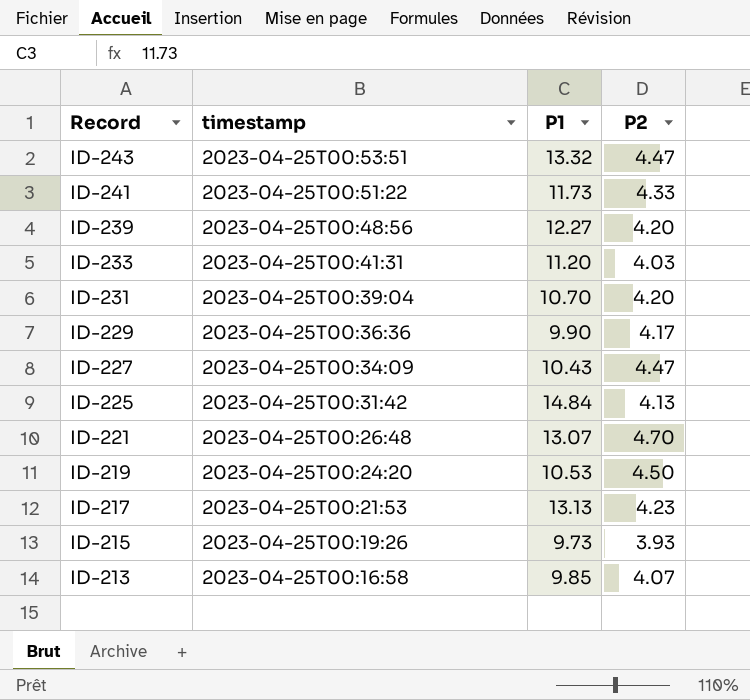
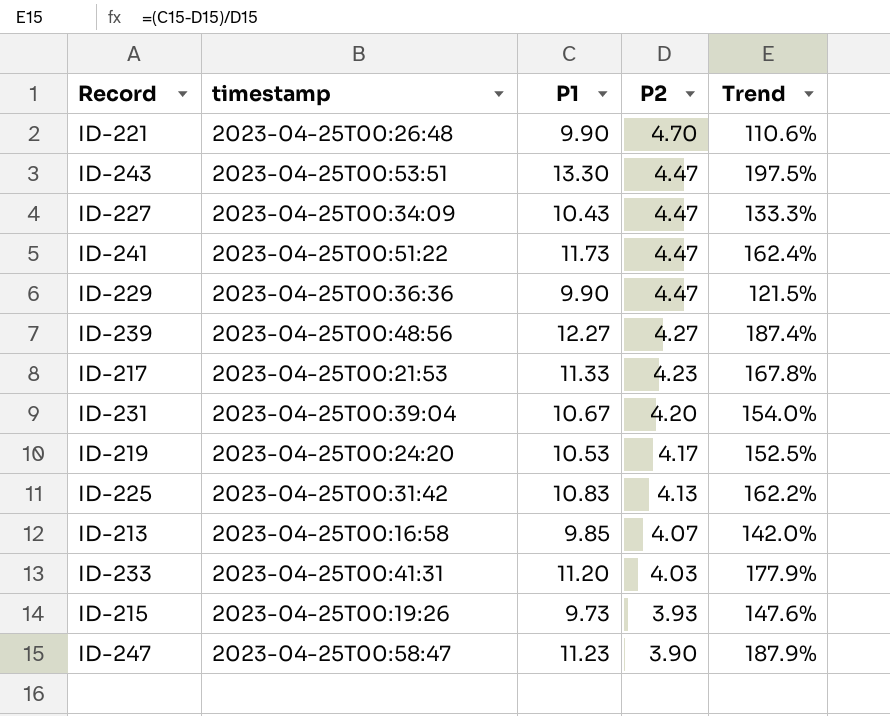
row order: Record descending -> P2 descending
column Trend | formula: none -> ([P1] - [P2]) / [P2]
ID-221 | P1: 13.07 -> 9.90
ID-243 | P1: 13.32 -> 13.30
ID-241 | P2: 4.33 -> 4.47
ID-229 | P2: 4.17 -> 4.47
ID-239 | P2: 4.20 -> 4.27
ID-217 | P1: 13.13 -> 11.33
ID-231 | P1: 10.70 -> 10.67
ID-219 | P2: 4.50 -> 4.17
ID-225 | P1: 14.84 -> 10.83
row ID-247: none -> 2023-04-25T00:58:47 | 11.23 | 3.90 | 187.9%

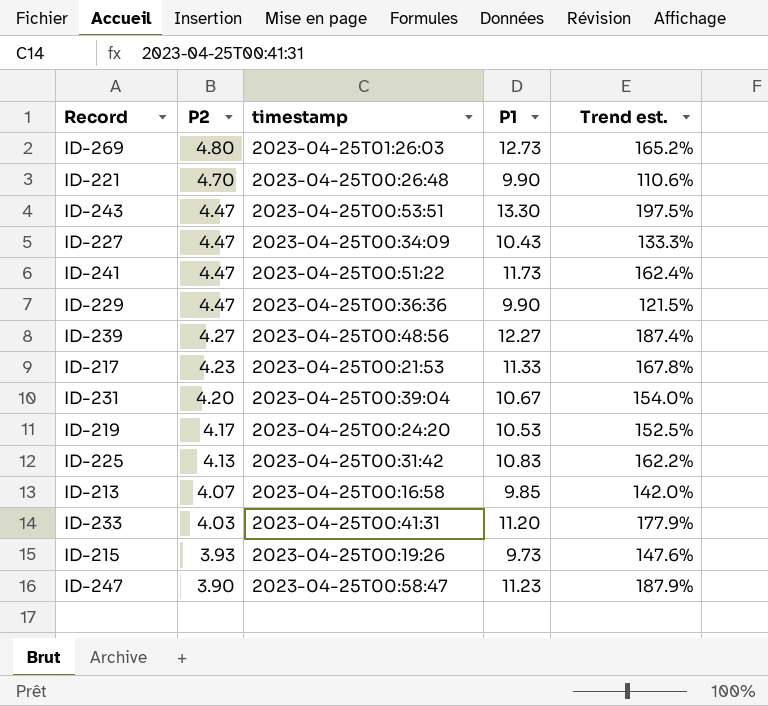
column P2 | position: 4 -> 2
column name: Trend -> Trend est.
row ID-269: none -> 4.80 | 2023-04-25T01:26:03 | 12.73 | 165.2%

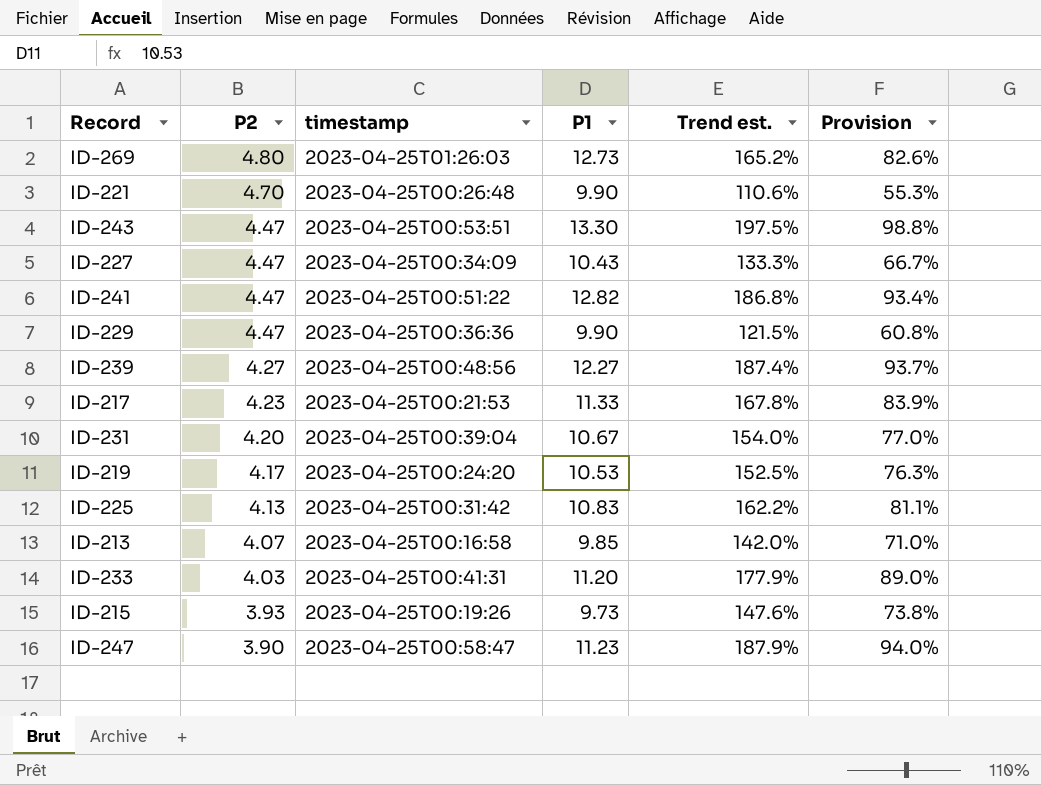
column Provision | formula: none -> [Trend est.] * 0.5
ID-241 | P1: 11.73 -> 12.82
ID-241 | Trend est.: 162.4% -> 186.8%

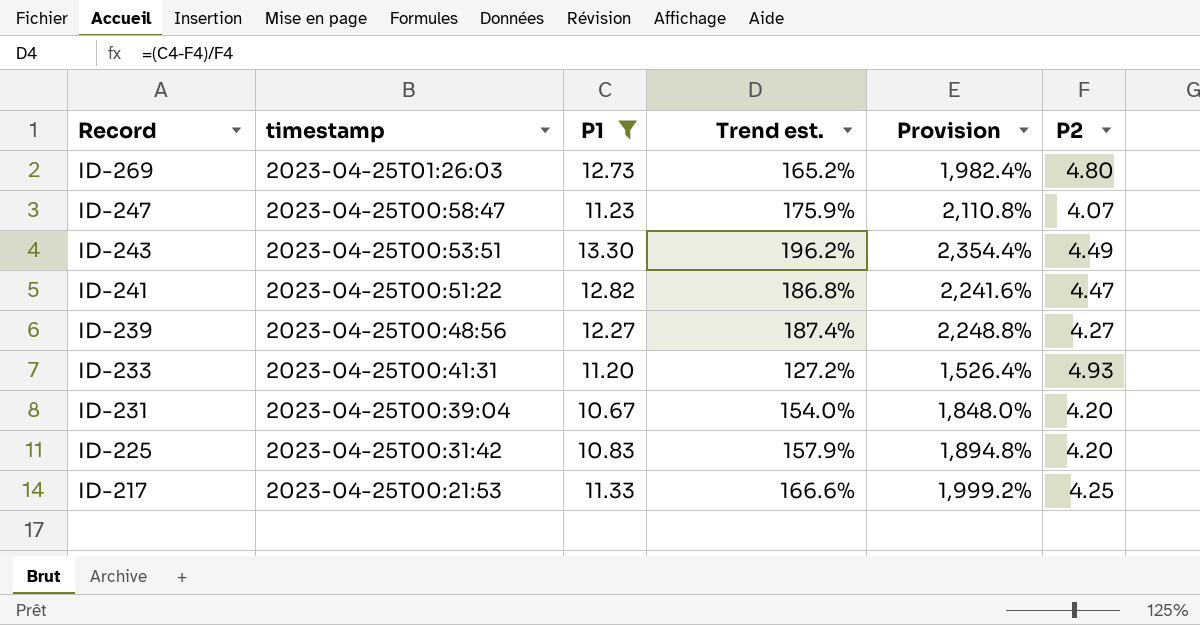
filter: none -> P1 >= 10.67
row order: P2 descending -> Record descending
column Provision | formula: [Trend est.] * 0.5 -> [Trend est.] * 12
column P2 | position: 2 -> 6
ID-247 | Trend est.: 187.9% -> 175.9%
ID-247 | P2: 3.90 -> 4.07
ID-243 | Trend est.: 197.5% -> 196.2%
ID-243 | P2: 4.47 -> 4.49
ID-233 | Trend est.: 177.9% -> 127.2%
ID-233 | P2: 4.03 -> 4.93
ID-225 | Trend est.: 162.2% -> 157.9%
ID-225 | P2: 4.13 -> 4.20
ID-217 | Trend est.: 167.8% -> 166.6%
ID-217 | P2: 4.23 -> 4.25

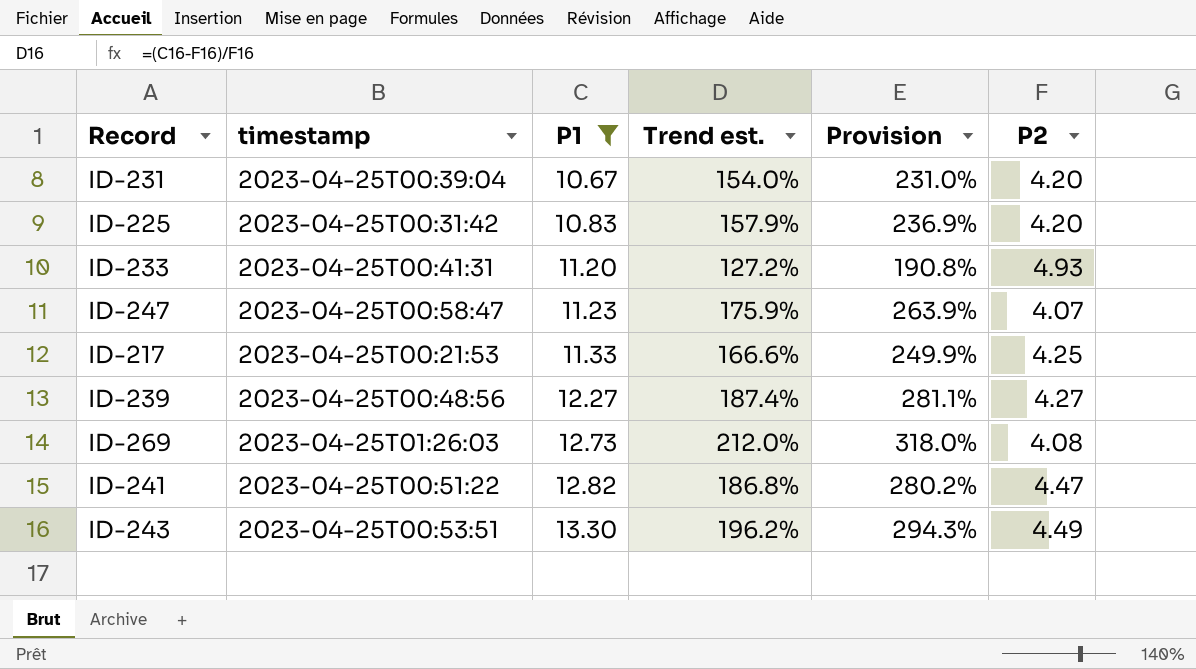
row order: Record descending -> P1 ascending
column Provision | formula: [Trend est.] * 12 -> [Trend est.] * 1.5
ID-269 | Trend est.: 165.2% -> 212.0%
ID-269 | P2: 4.80 -> 4.08

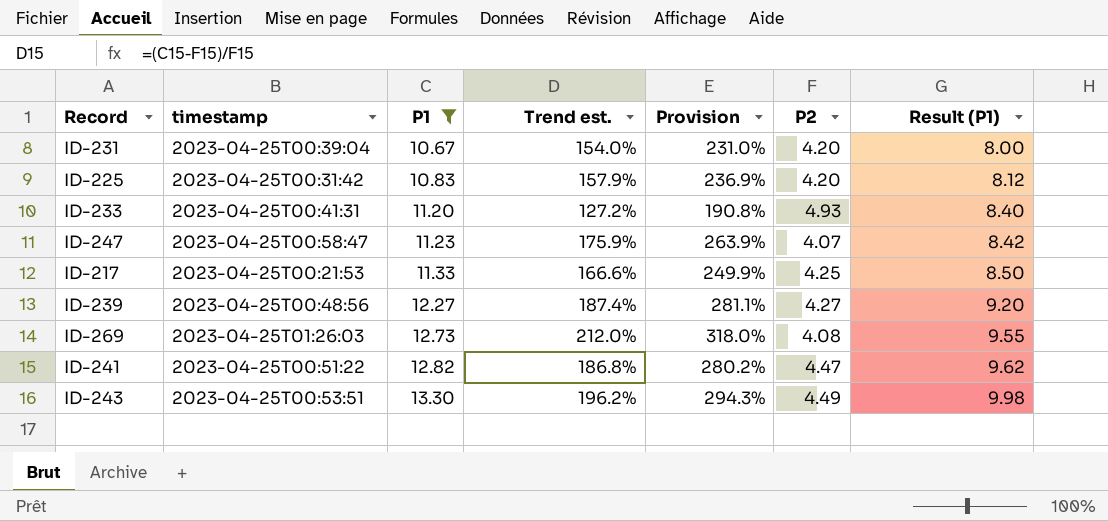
column Result (P1) | formula: none -> [P1] * 0.75

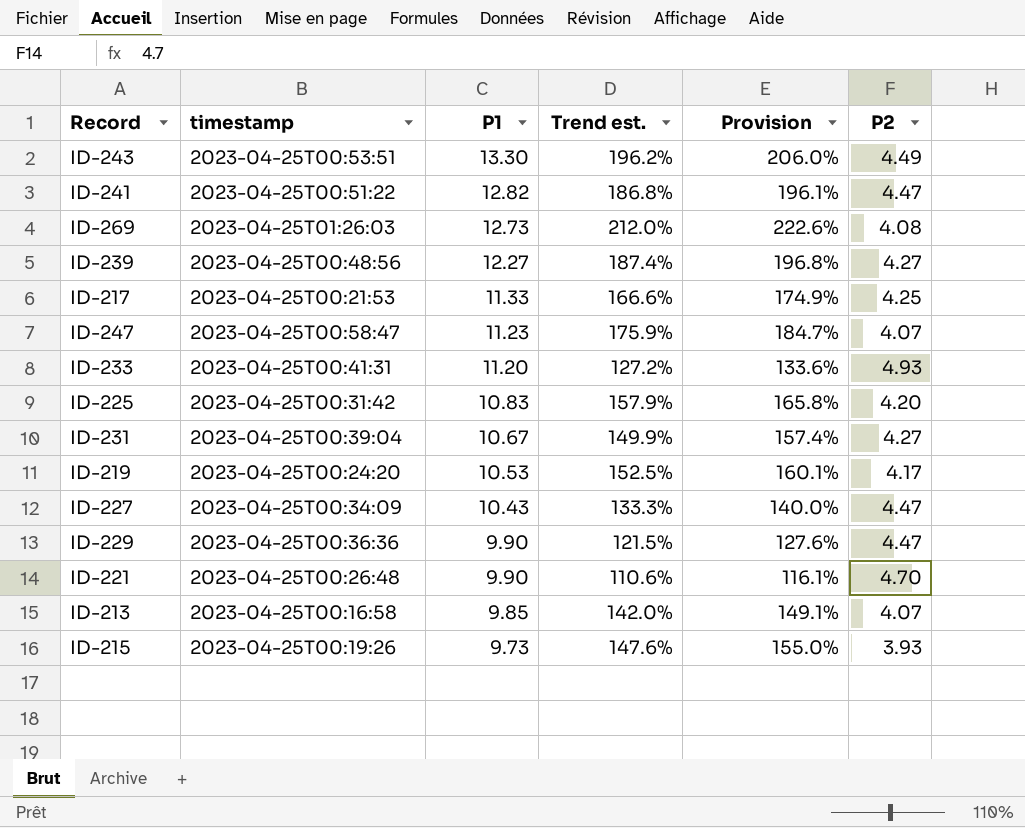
filter: P1 >= 10.67 -> none
row order: P1 ascending -> P1 descending
column Result (P1) | formula: [P1] * 0.75 -> none
column Provision | formula: [Trend est.] * 1.5 -> [Trend est.] * 1.05
ID-231 | Trend est.: 154.0% -> 149.9%
ID-231 | P2: 4.20 -> 4.27

